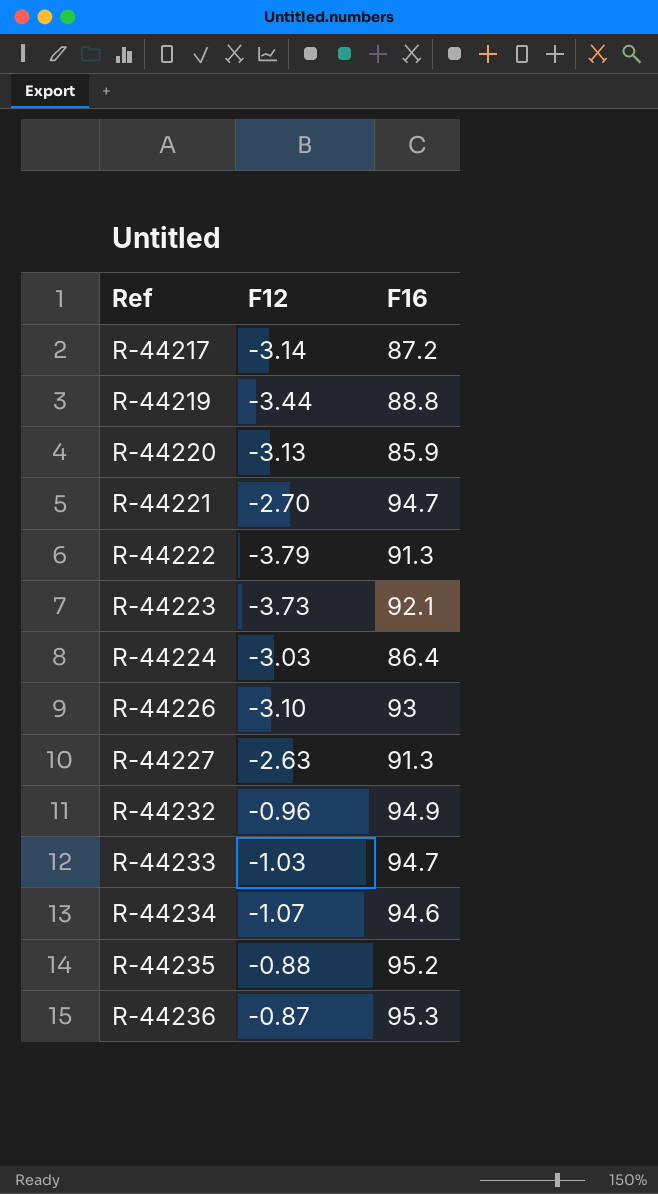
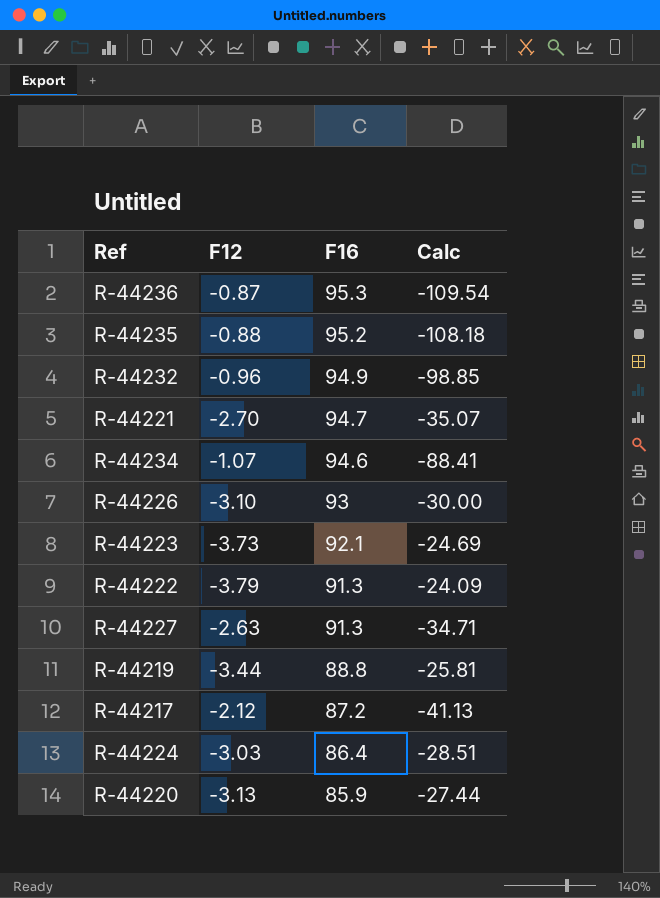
row order: Ref ascending -> F16 descending
column Calc | formula: none -> [F16] / [F12]
row R-44233: -1.03 | 94.7 -> none
R-44217 | F12: -3.14 -> -2.12

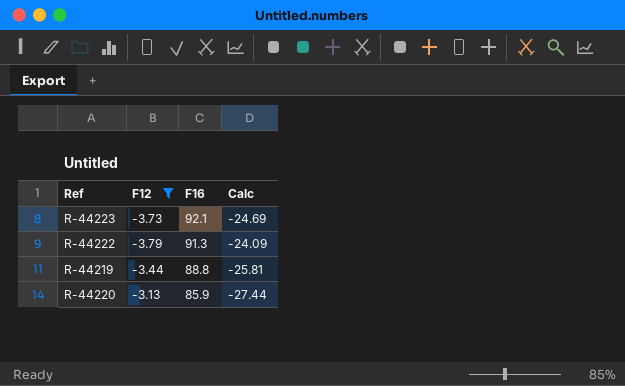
filter: none -> F12 <= -3.13

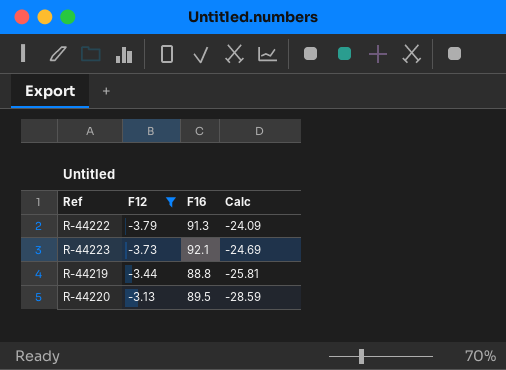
row order: F16 descending -> F12 ascending
R-44220 | F16: 85.9 -> 89.5
R-44220 | Calc: -27.44 -> -28.59

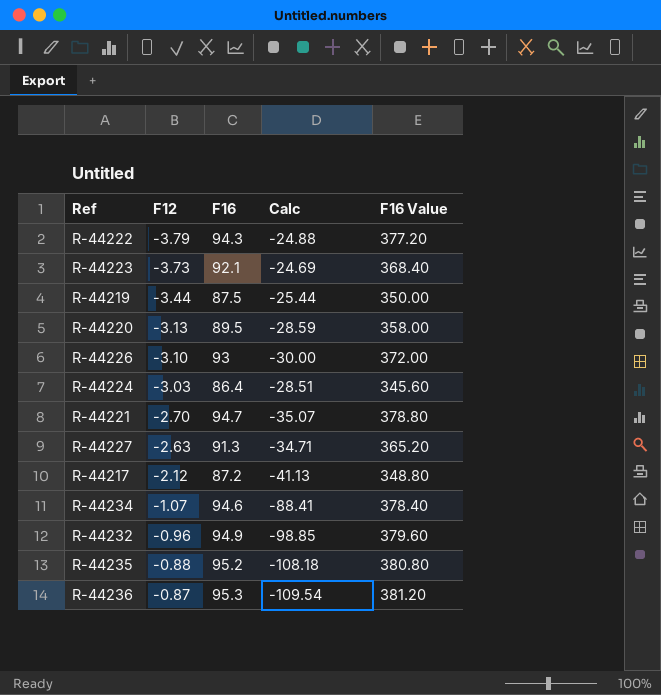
filter: F12 <= -3.13 -> none
column F16 Value | formula: none -> [F16] * 4
R-44222 | F16: 91.3 -> 94.3
R-44222 | Calc: -24.09 -> -24.88
R-44219 | F16: 88.8 -> 87.5
R-44219 | Calc: -25.81 -> -25.44

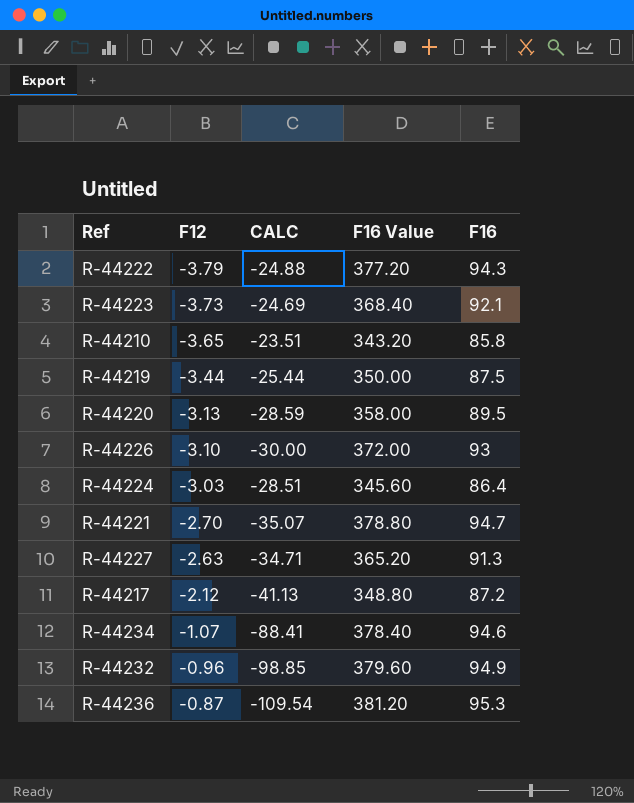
column name: Calc -> CALC
column F16 | position: 3 -> 5
row R-44235: -0.88 | 95.2 | -108.18 | 380.80 -> none
row R-44210: none -> -3.65 | -23.51 | 343.20 | 85.8

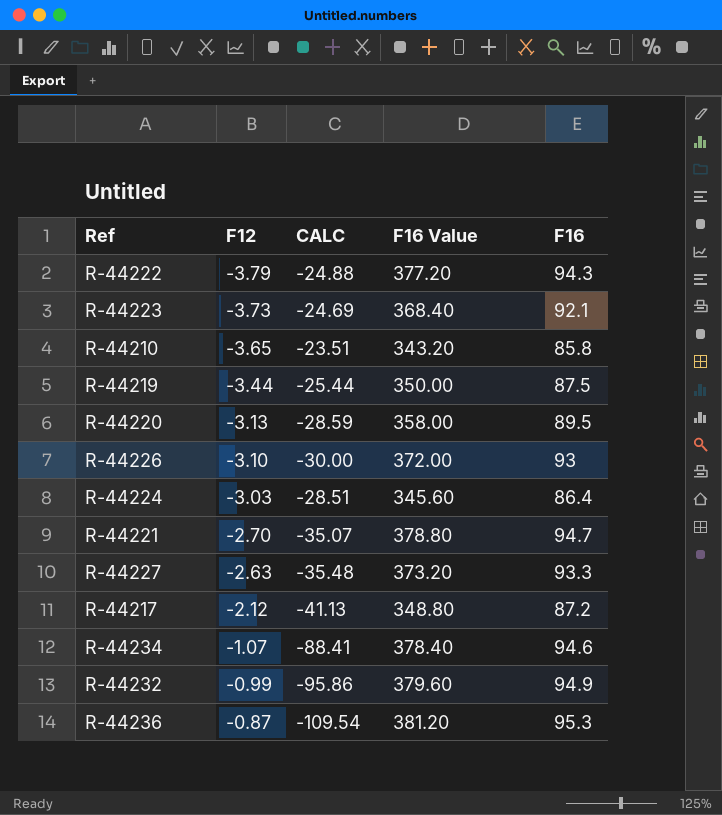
R-44227 | CALC: -34.71 -> -35.48
R-44227 | F16 Value: 365.20 -> 373.20
R-44227 | F16: 91.3 -> 93.3
R-44232 | F12: -0.96 -> -0.99
R-44232 | CALC: -98.85 -> -95.86

